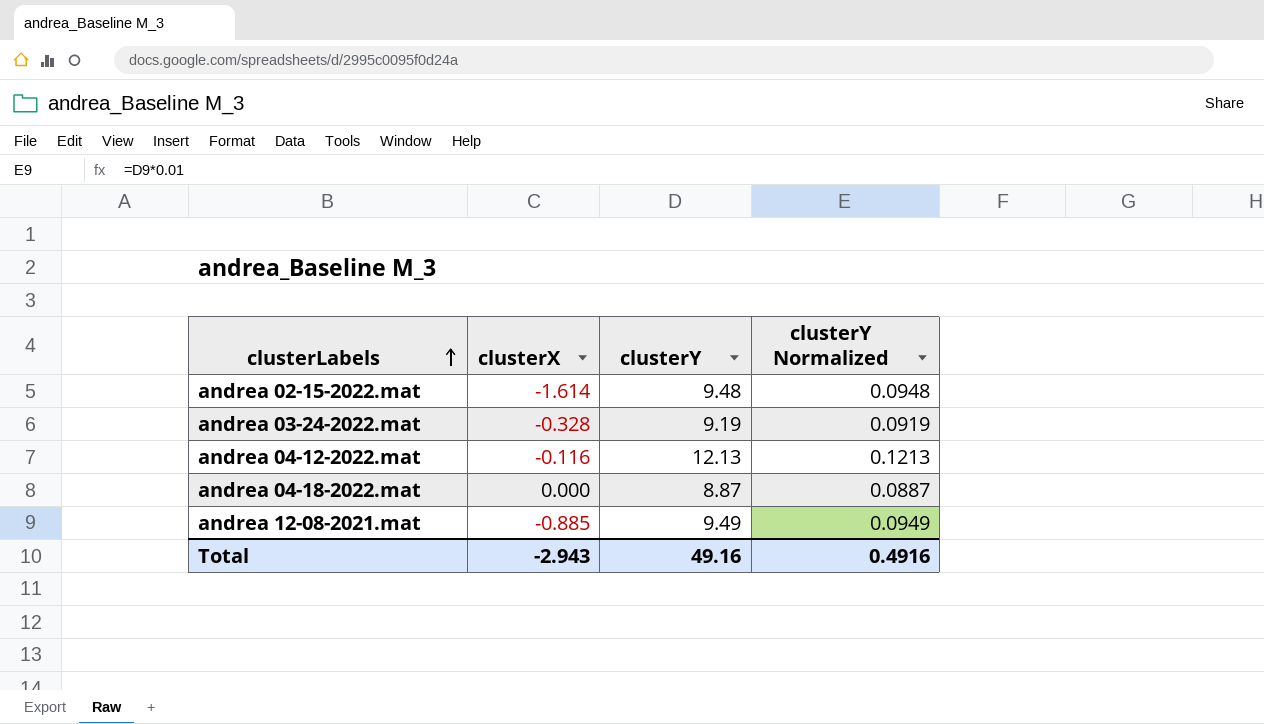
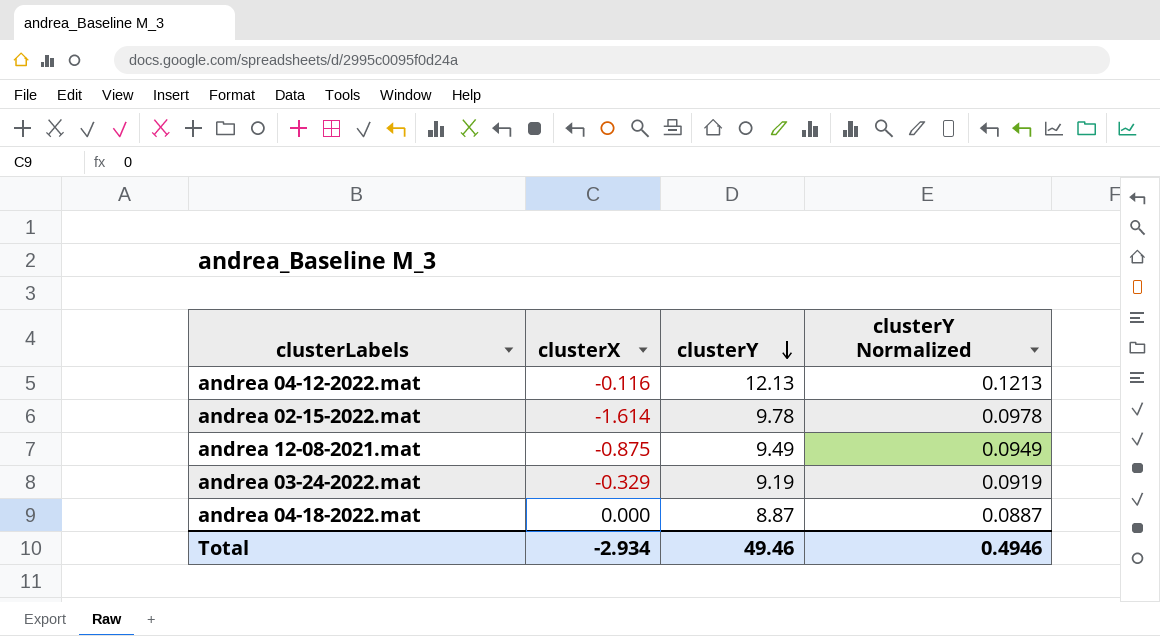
row order: clusterLabels ascending -> clusterY descending
andrea 02-15-2022.mat | clusterY: 9.48 -> 9.78
andrea 02-15-2022.mat | clusterY Normalized: 0.0948 -> 0.0978
andrea 12-08-2021.mat | clusterX: -0.885 -> -0.875
andrea 03-24-2022.mat | clusterX: -0.328 -> -0.329
Total | clusterX: -2.943 -> -2.934
Total | clusterY: 49.16 -> 49.46
Total | clusterY Normalized: 0.4916 -> 0.4946

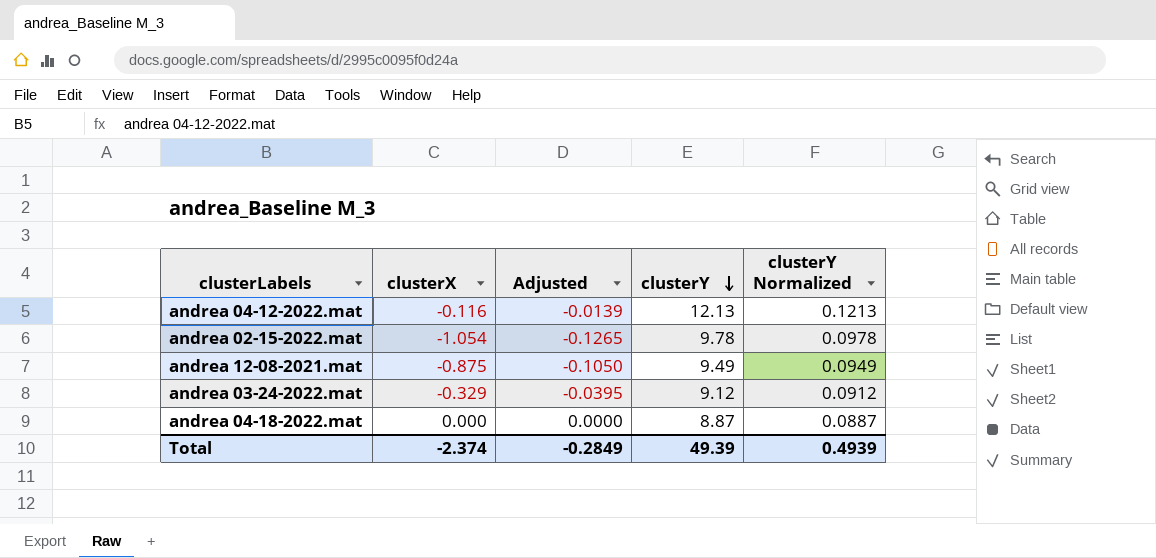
column Adjusted | formula: none -> [clusterX] * 0.12
andrea 02-15-2022.mat | clusterX: -1.614 -> -1.054
andrea 03-24-2022.mat | clusterY: 9.19 -> 9.12
andrea 03-24-2022.mat | clusterY Normalized: 0.0919 -> 0.0912
Total | clusterX: -2.934 -> -2.374
Total | clusterY: 49.46 -> 49.39
Total | clusterY Normalized: 0.4946 -> 0.4939

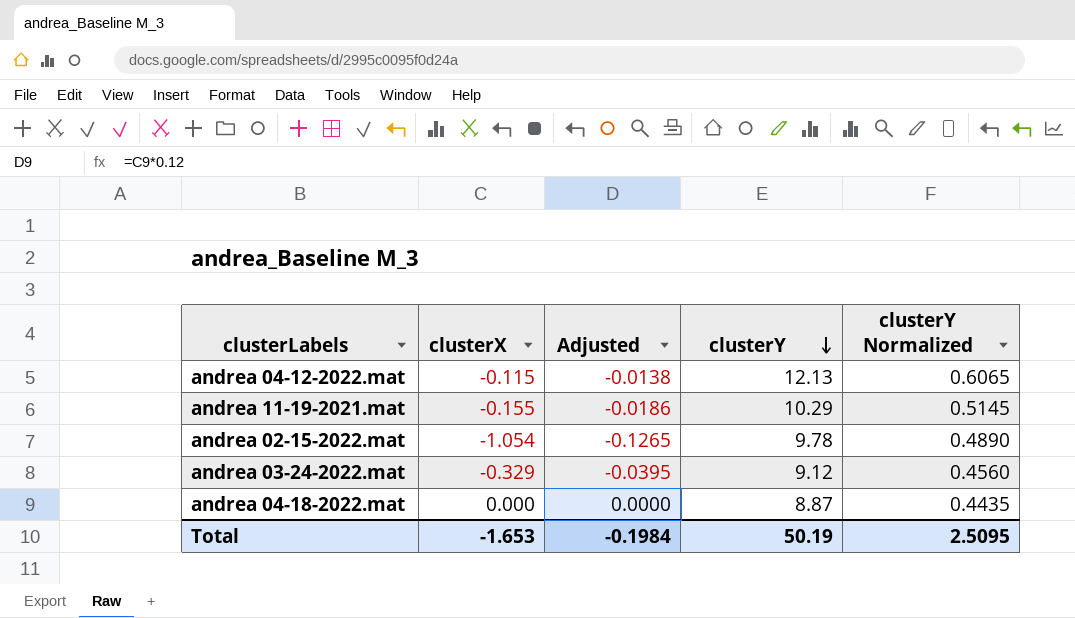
column clusterY Normalized | formula: [clusterY] * 0.01 -> [clusterY] * 0.05
row andrea 12-08-2021.mat: -0.875 | -0.1050 | 9.49 | 0.0949 -> none
andrea 04-12-2022.mat | clusterX: -0.116 -> -0.115
andrea 04-12-2022.mat | Adjusted: -0.0139 -> -0.0138
row andrea 11-19-2021.mat: none -> -0.155 | -0.0186 | 10.29 | 0.5145
Total | clusterX: -2.374 -> -1.653
Total | Adjusted: -0.2849 -> -0.1984
Total | clusterY: 49.39 -> 50.19
Total | clusterY Normalized: 0.4939 -> 2.5095

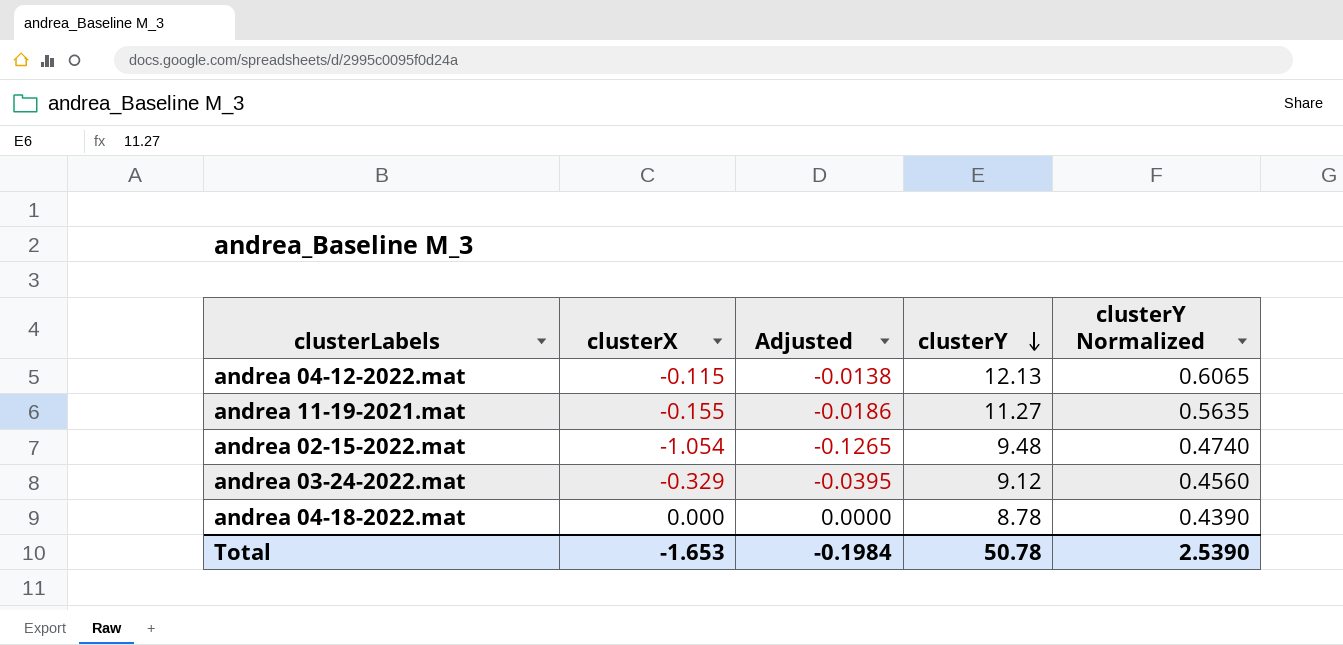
andrea 11-19-2021.mat | clusterY: 10.29 -> 11.27
andrea 11-19-2021.mat | clusterY Normalized: 0.5145 -> 0.5635
andrea 02-15-2022.mat | clusterY: 9.78 -> 9.48
andrea 02-15-2022.mat | clusterY Normalized: 0.4890 -> 0.4740
andrea 04-18-2022.mat | clusterY: 8.87 -> 8.78
andrea 04-18-2022.mat | clusterY Normalized: 0.4435 -> 0.4390
Total | clusterY: 50.19 -> 50.78
Total | clusterY Normalized: 2.5095 -> 2.5390

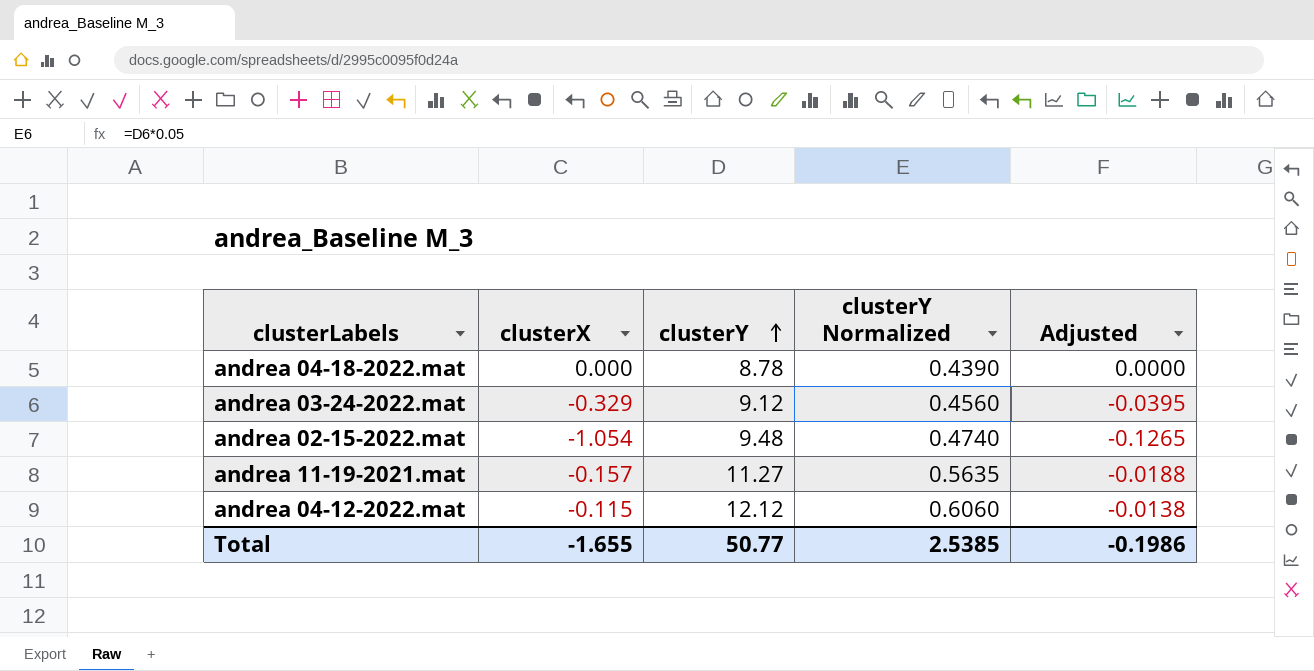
row order: clusterY descending -> clusterY ascending
column Adjusted | position: 3 -> 5
andrea 11-19-2021.mat | clusterX: -0.155 -> -0.157
andrea 11-19-2021.mat | Adjusted: -0.0186 -> -0.0188
andrea 04-12-2022.mat | clusterY: 12.13 -> 12.12
andrea 04-12-2022.mat | clusterY Normalized: 0.6065 -> 0.6060
Total | clusterX: -1.653 -> -1.655
Total | clusterY: 50.78 -> 50.77
Total | clusterY Normalized: 2.5390 -> 2.5385
Total | Adjusted: -0.1984 -> -0.1986

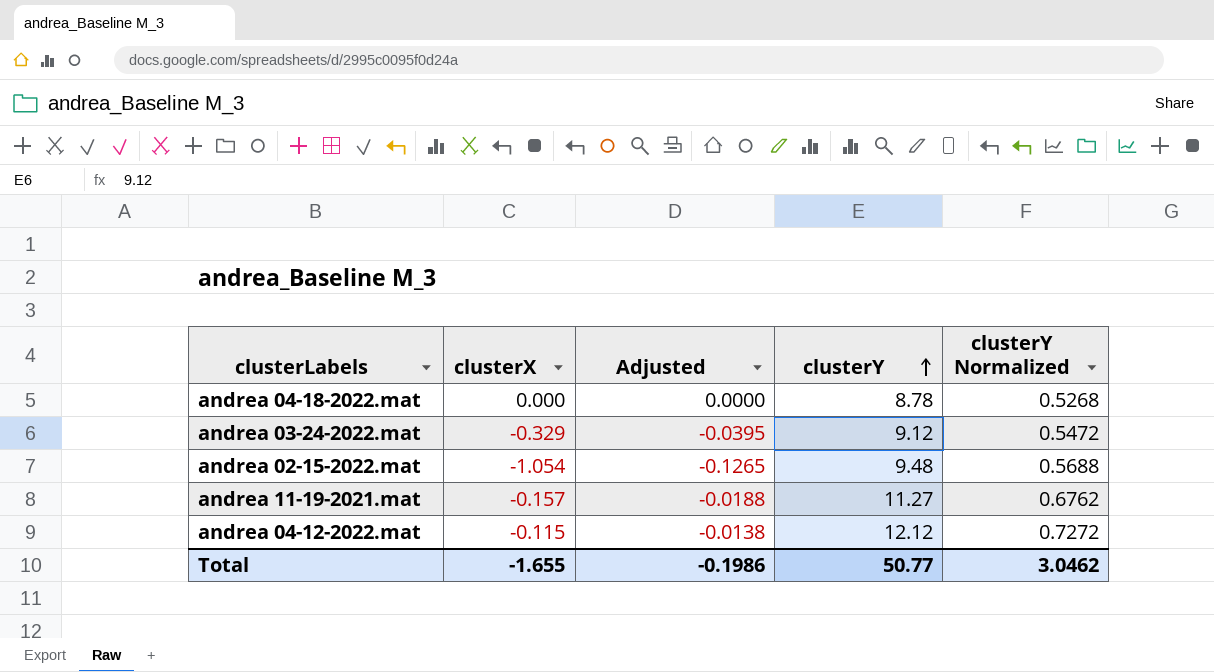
column Adjusted | position: 5 -> 3
column clusterY Normalized | formula: [clusterY] * 0.05 -> [clusterY] * 0.06
Total | clusterY Normalized: 2.5385 -> 3.0462

